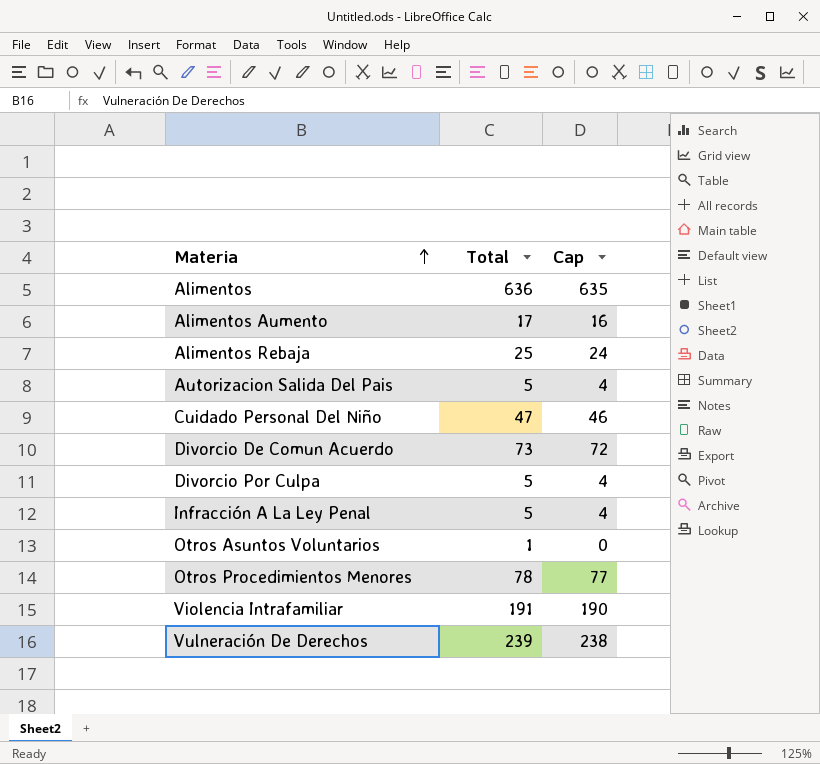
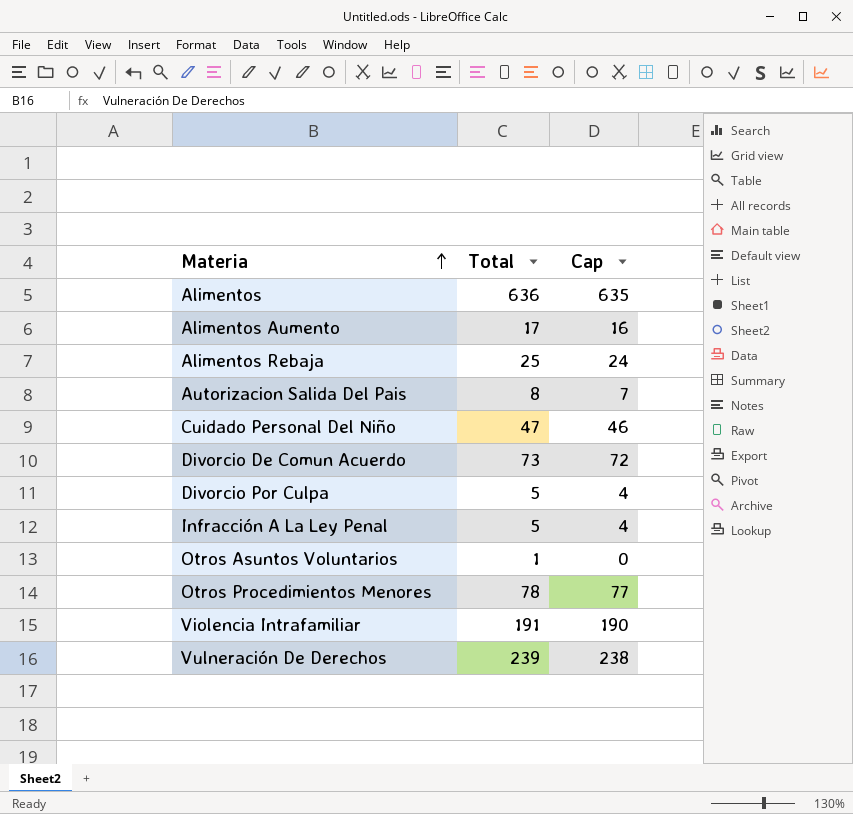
Autorizacion Salida Del Pais | Total: 5 -> 8
Autorizacion Salida Del Pais | Cap: 4 -> 7

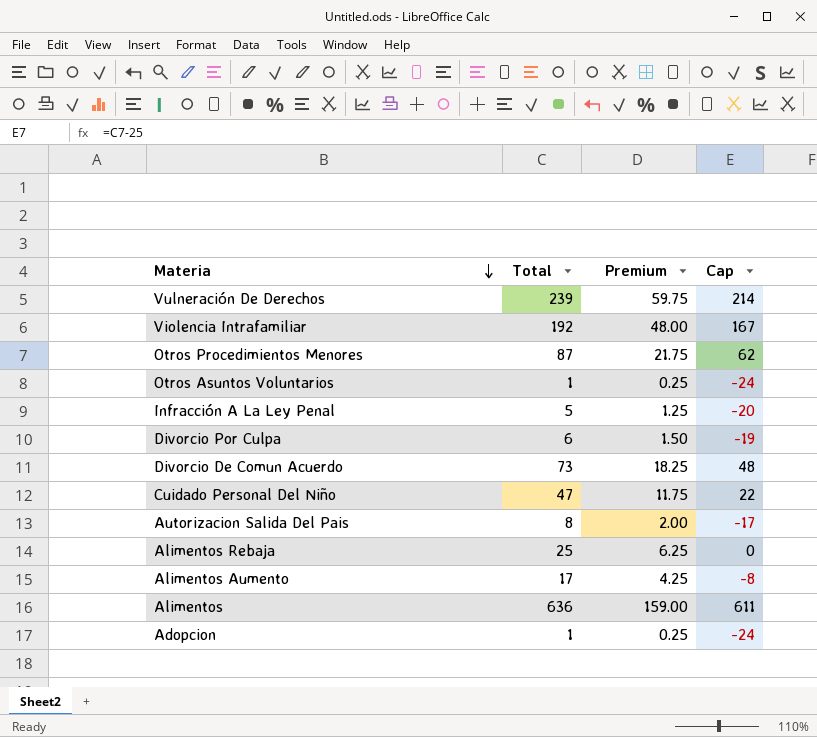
row order: Materia ascending -> Materia descending
column Premium | formula: none -> [Total] * 0.25
column Cap | formula: [Total] - 1 -> [Total] - 25
Violencia Intrafamiliar | Total: 191 -> 192
Otros Procedimientos Menores | Total: 78 -> 87
Divorcio Por Culpa | Total: 5 -> 6
row Adopcion: none -> 1 | 0.25 | -24

